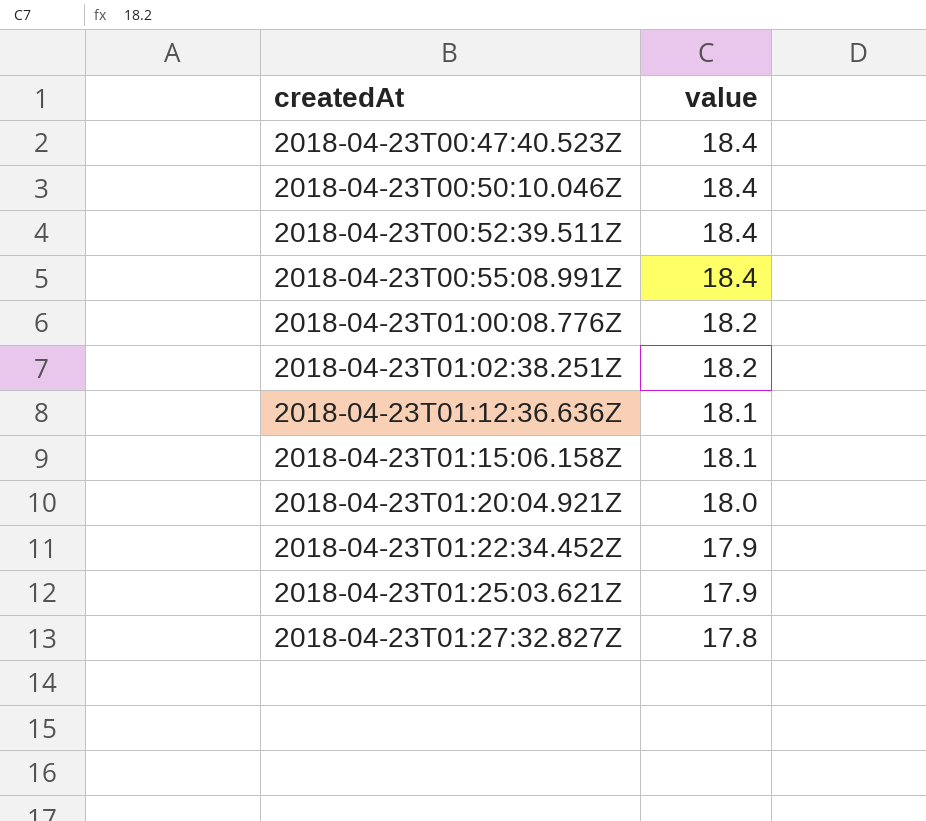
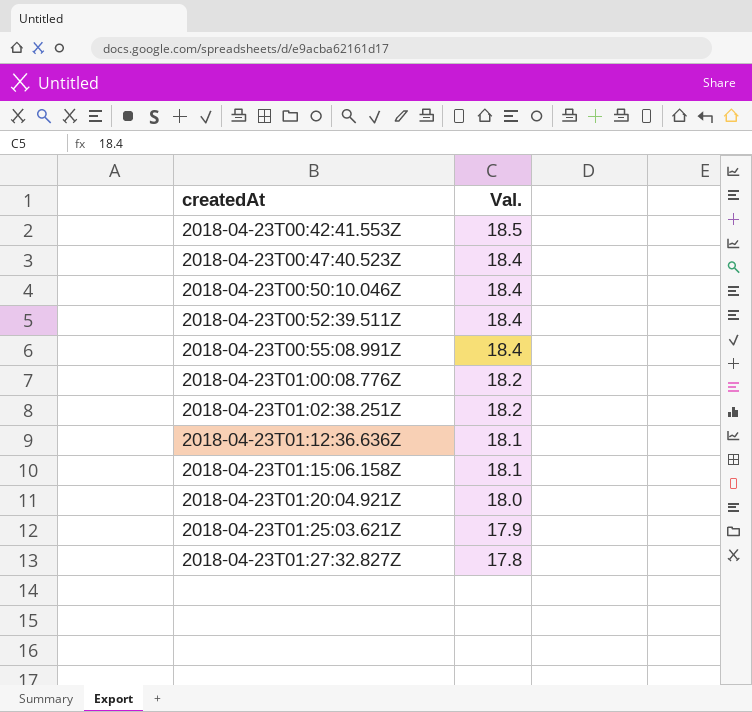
column name: value -> Val.
row 2018-04-23T01:22:34.452Z: 17.9 -> none
row 2018-04-23T00:42:41.553Z: none -> 18.5

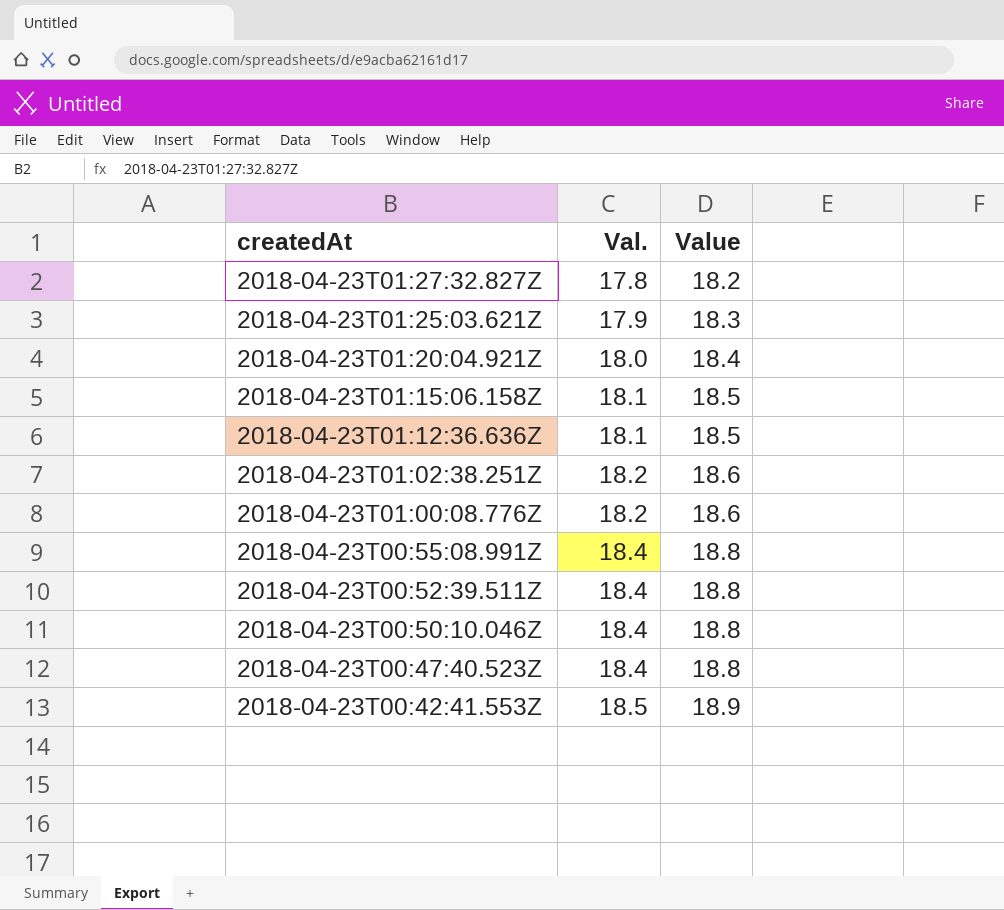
row order: createdAt ascending -> createdAt descending
column Value | formula: none -> [Val.] * 1.02

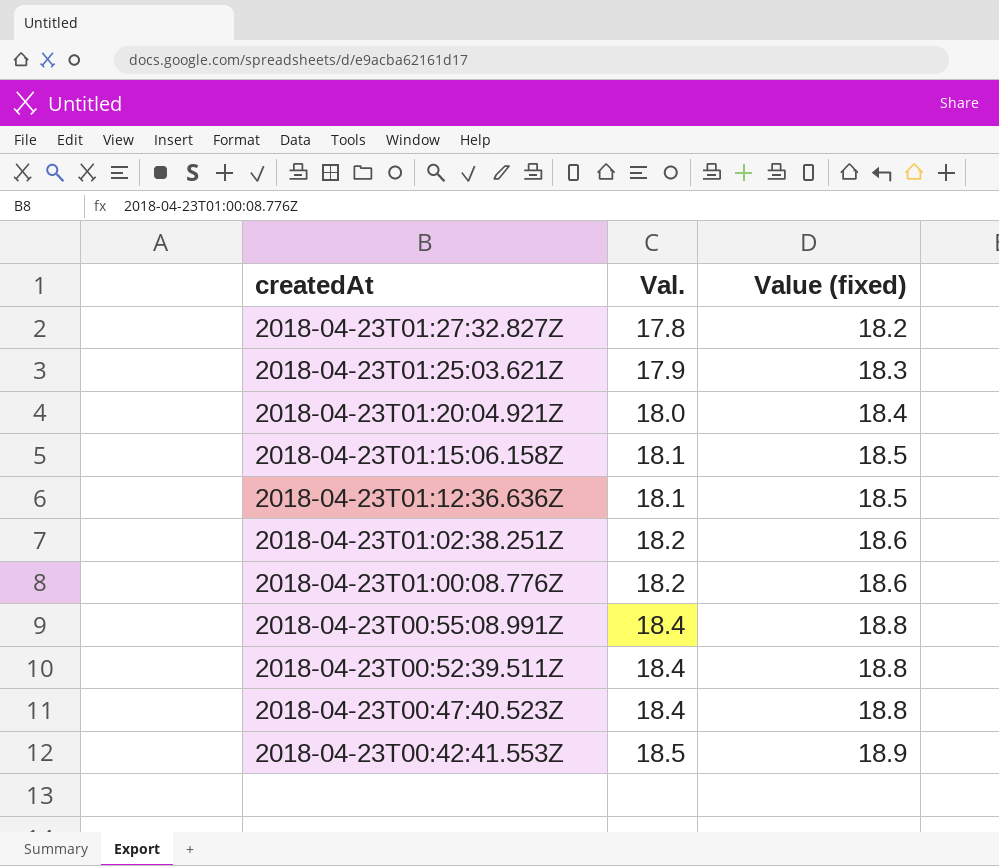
column name: Value -> Value (fixed)
row 2018-04-23T00:50:10.046Z: 18.4 | 18.8 -> none

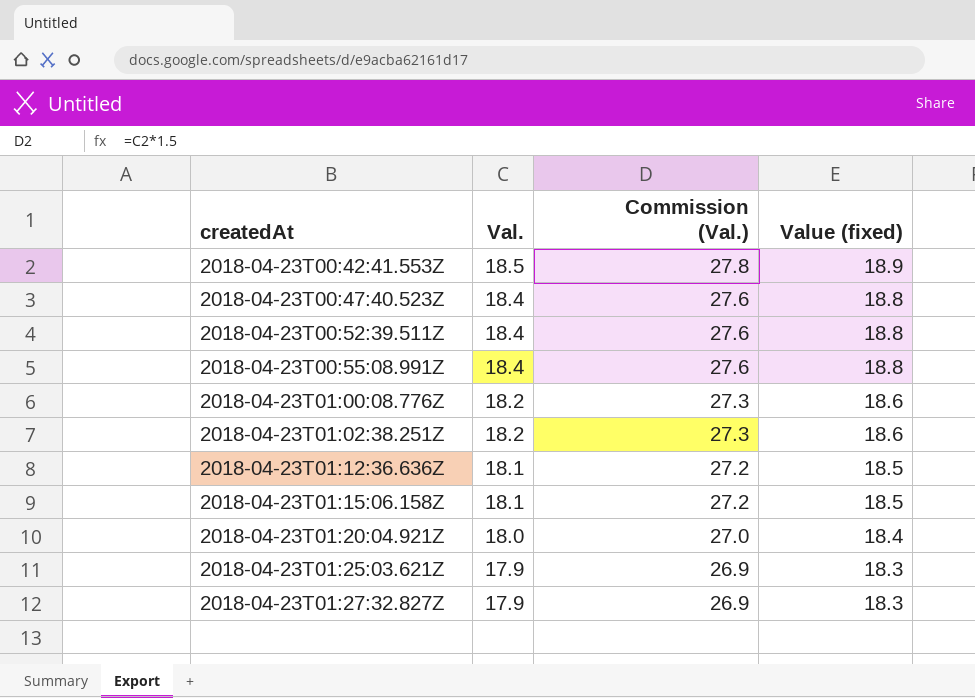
row order: createdAt descending -> createdAt ascending
column Commission (Val.) | formula: none -> [Val.] * 1.5
2018-04-23T01:27:32.827Z | Val.: 17.8 -> 17.9
2018-04-23T01:27:32.827Z | Value (fixed): 18.2 -> 18.3

